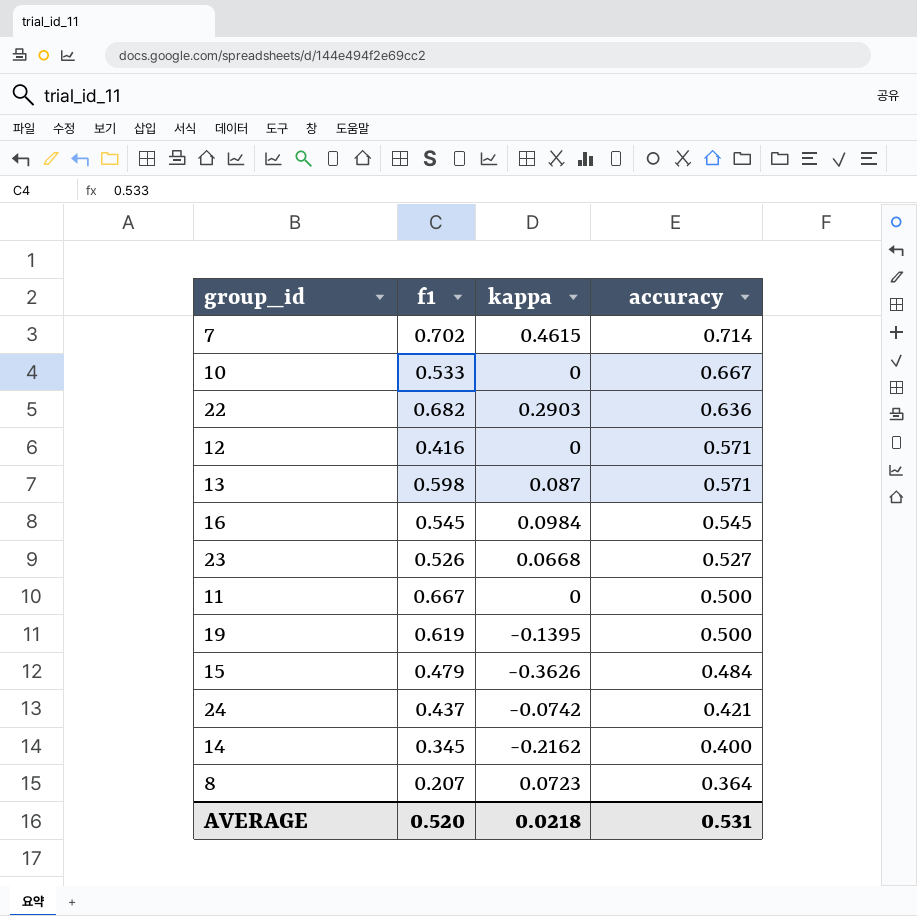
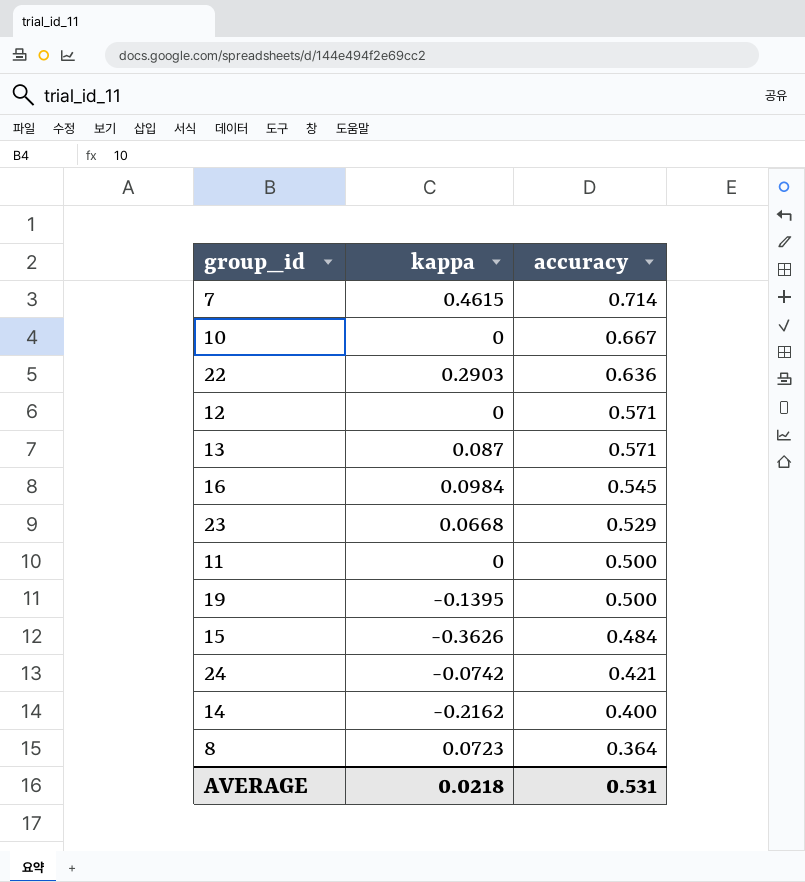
column f1 | position: 2 -> none
23 | accuracy: 0.527 -> 0.529

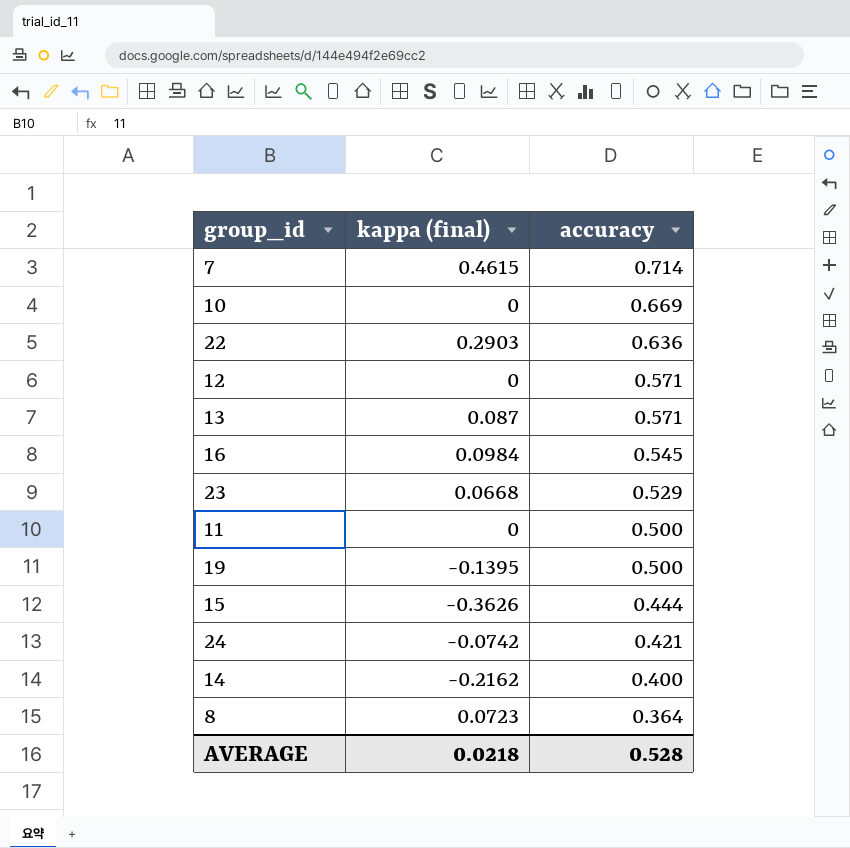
column name: kappa -> kappa (final)
10 | accuracy: 0.667 -> 0.669
15 | accuracy: 0.484 -> 0.444
AVERAGE | accuracy: 0.531 -> 0.528

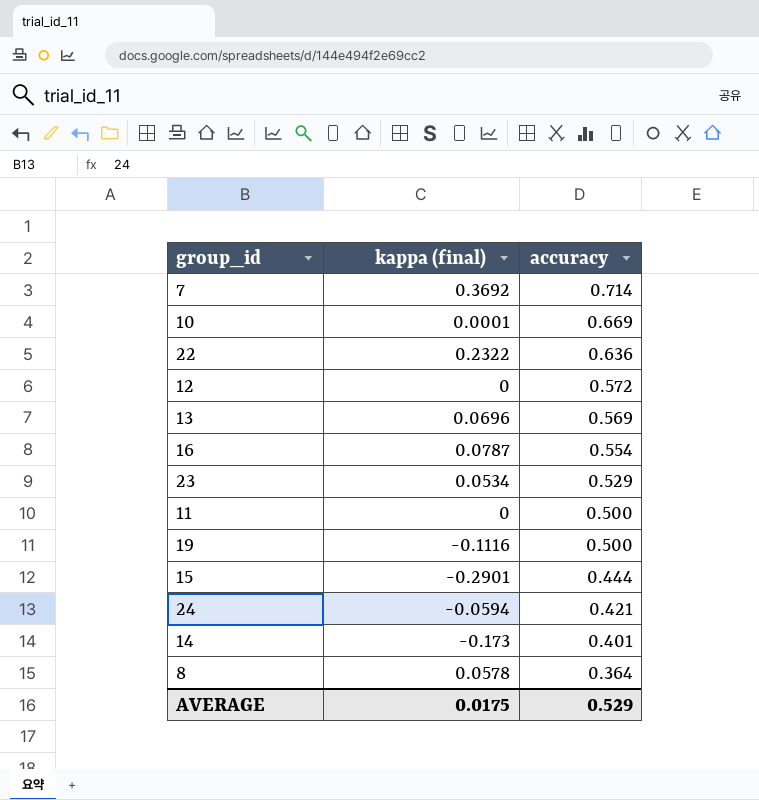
7 | kappa (final): 0.4615 -> 0.3692
10 | kappa (final): 0 -> 0.0001
22 | kappa (final): 0.2903 -> 0.2322
12 | accuracy: 0.571 -> 0.572
13 | kappa (final): 0.087 -> 0.0696
13 | accuracy: 0.571 -> 0.569
16 | kappa (final): 0.0984 -> 0.0787
16 | accuracy: 0.545 -> 0.554
23 | kappa (final): 0.0668 -> 0.0534
19 | kappa (final): -0.1395 -> -0.1116
15 | kappa (final): -0.3626 -> -0.2901
24 | kappa (final): -0.0742 -> -0.0594
14 | kappa (final): -0.2162 -> -0.173
14 | accuracy: 0.400 -> 0.401
8 | kappa (final): 0.0723 -> 0.0578
AVERAGE | kappa (final): 0.0218 -> 0.0175
AVERAGE | accuracy: 0.528 -> 0.529

